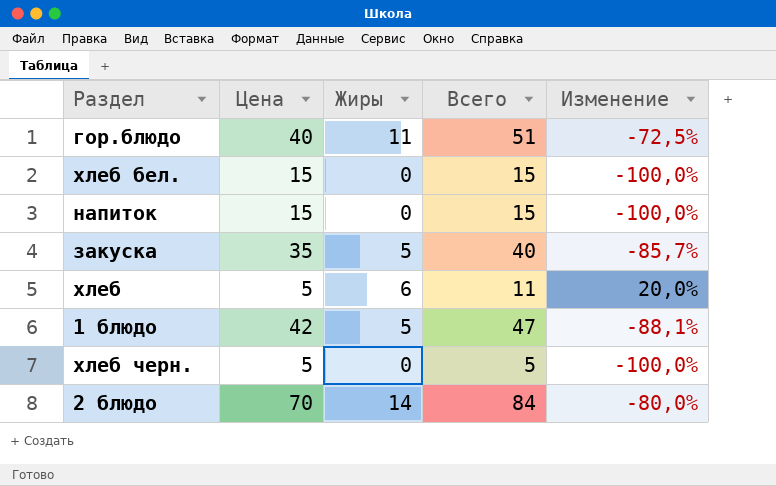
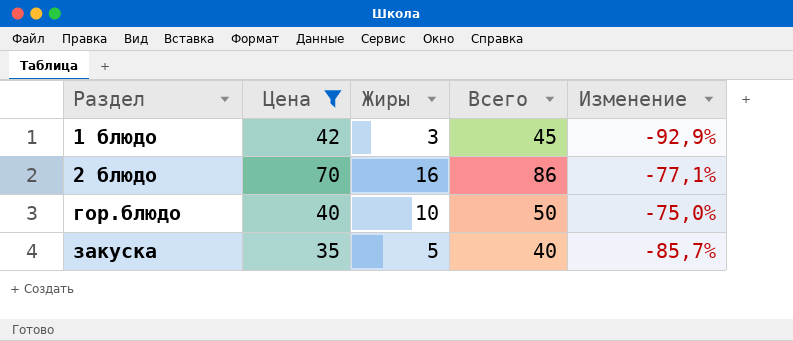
filter: none -> Цена >= 35
row order: none -> Раздел ascending
1 блюдо | Жиры: 5 -> 3
1 блюдо | Всего: 47 -> 45
1 блюдо | Изменение: -88,1% -> -92,9%
2 блюдо | Жиры: 14 -> 16
2 блюдо | Всего: 84 -> 86
2 блюдо | Изменение: -80,0% -> -77,1%
гор.блюдо | Жиры: 11 -> 10
гор.блюдо | Всего: 51 -> 50
гор.блюдо | Изменение: -72,5% -> -75,0%

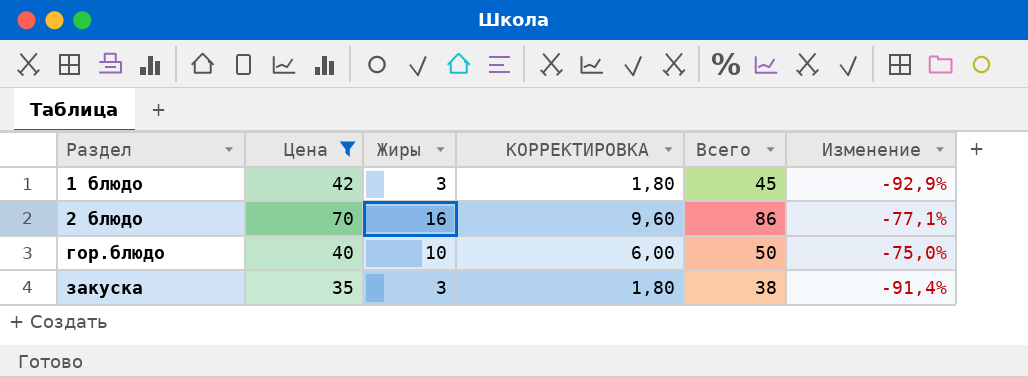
column КОРРЕКТИРОВКА | formula: none -> [Жиры] * 0,6
закуска | Жиры: 5 -> 3
закуска | Всего: 40 -> 38
закуска | Изменение: -85,7% -> -91,4%

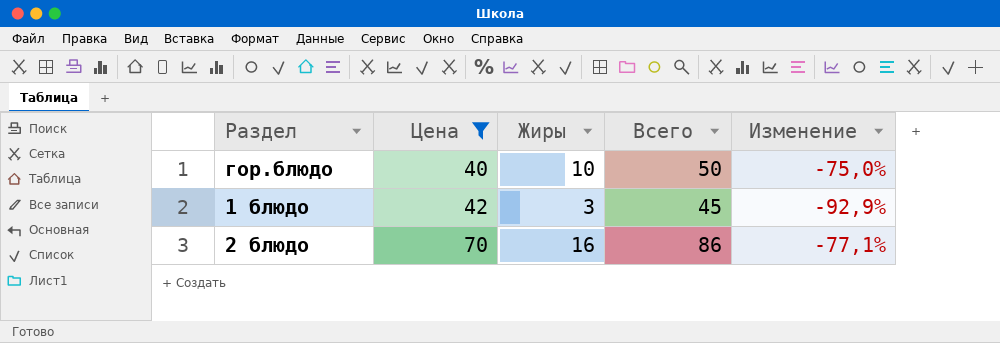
row order: Раздел ascending -> Цена ascending
column КОРРЕКТИРОВКА | formula: [Жиры] * 0,6 -> none
row закуска: 35 | 3 | 1,80 | 38 | -91,4% -> none

